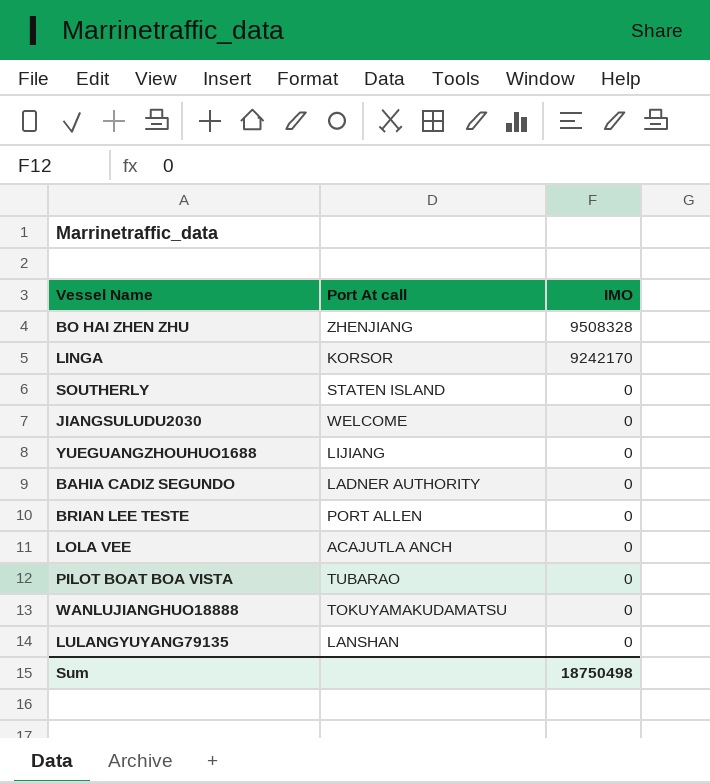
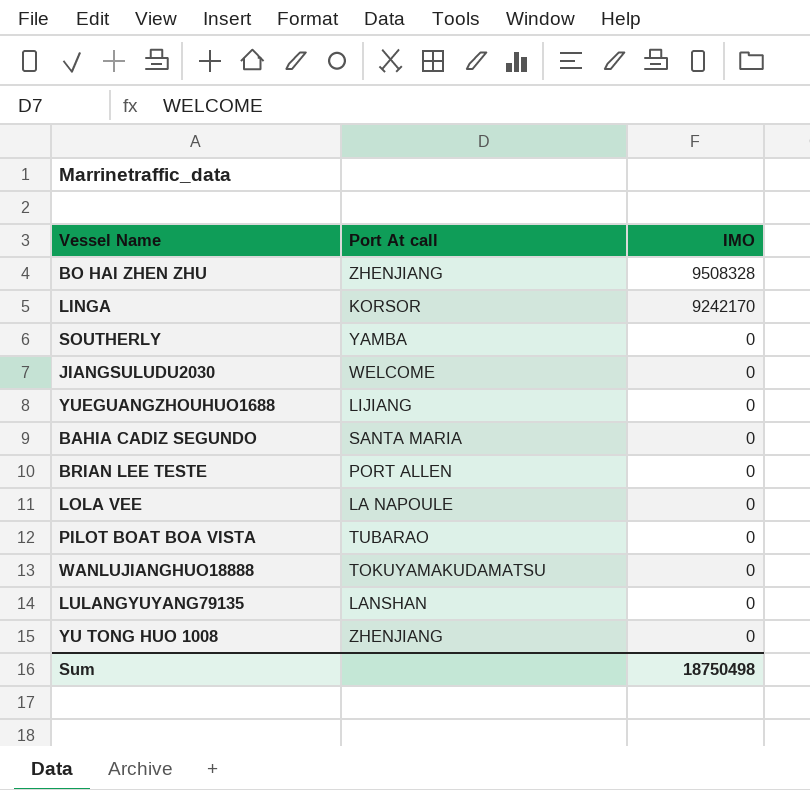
SOUTHERLY | Port At call: STATEN ISLAND -> YAMBA
BAHIA CADIZ SEGUNDO | Port At call: LADNER AUTHORITY -> SANTA MARIA
LOLA VEE | Port At call: ACAJUTLA ANCH -> LA NAPOULE
row YU TONG HUO 1008: none -> ZHENJIANG | 0

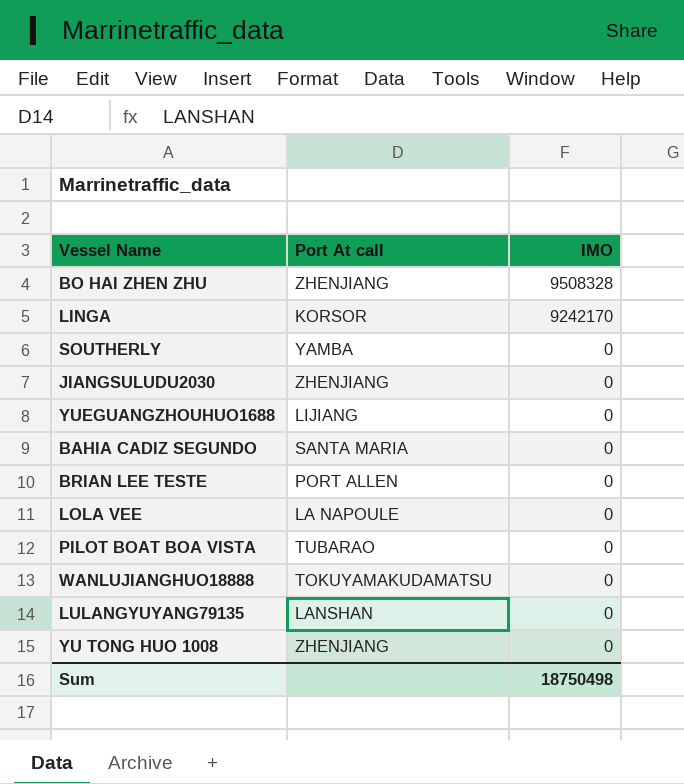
JIANGSULUDU2030 | Port At call: WELCOME -> ZHENJIANG

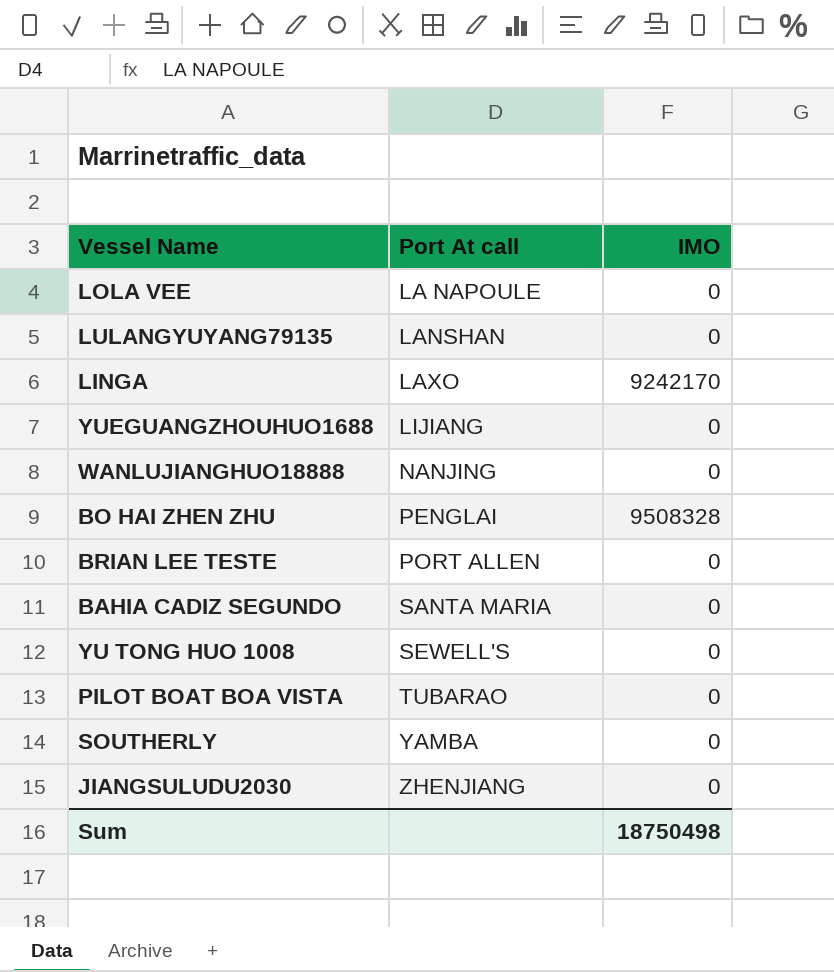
row order: IMO descending -> Port At call ascending
LINGA | Port At call: KORSOR -> LAXO
WANLUJIANGHUO18888 | Port At call: TOKUYAMAKUDAMATSU -> NANJING
BO HAI ZHEN ZHU | Port At call: ZHENJIANG -> PENGLAI
YU TONG HUO 1008 | Port At call: ZHENJIANG -> SEWELL'S

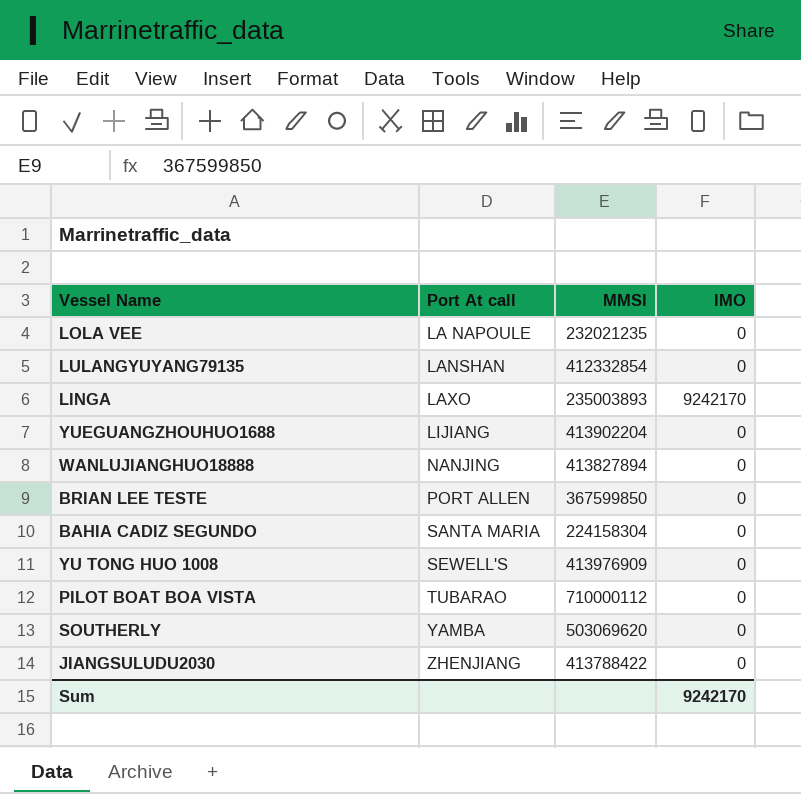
column MMSI | position: none -> 3
row BO HAI ZHEN ZHU: PENGLAI | 9508328 -> none
Sum | IMO: 18750498 -> 9242170

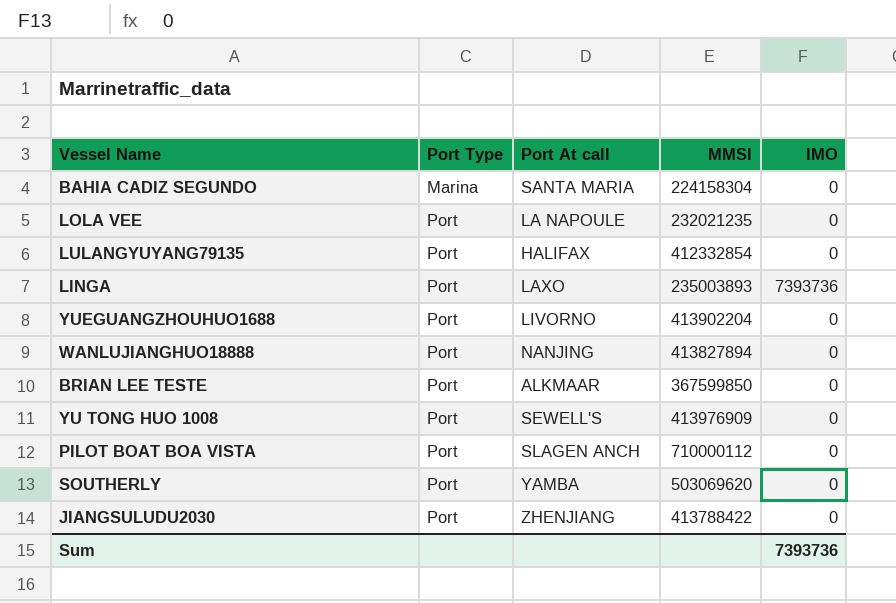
row order: Port At call ascending -> Port Type ascending
column Port Type | position: none -> 2
LULANGYUYANG79135 | Port At call: LANSHAN -> HALIFAX
LINGA | IMO: 9242170 -> 7393736
YUEGUANGZHOUHUO1688 | Port At call: LIJIANG -> LIVORNO
BRIAN LEE TESTE | Port At call: PORT ALLEN -> ALKMAAR
PILOT BOAT BOA VISTA | Port At call: TUBARAO -> SLAGEN ANCH
Sum | IMO: 9242170 -> 7393736

